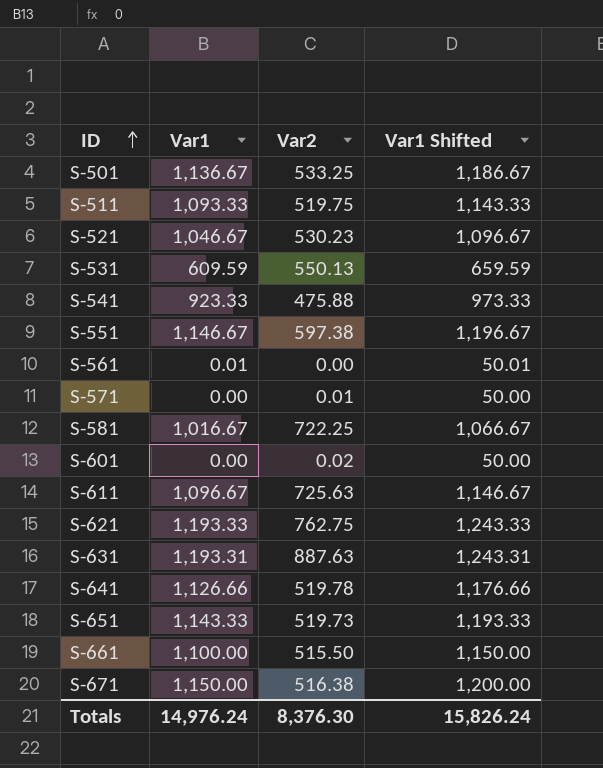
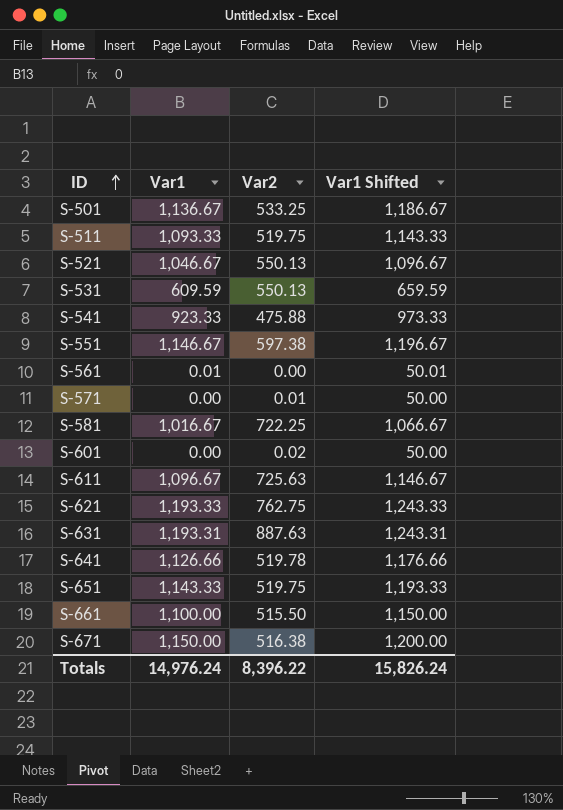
S-521 | Var2: 530.23 -> 550.13
S-651 | Var2: 519.73 -> 519.75
Totals | Var2: 8,376.30 -> 8,396.22

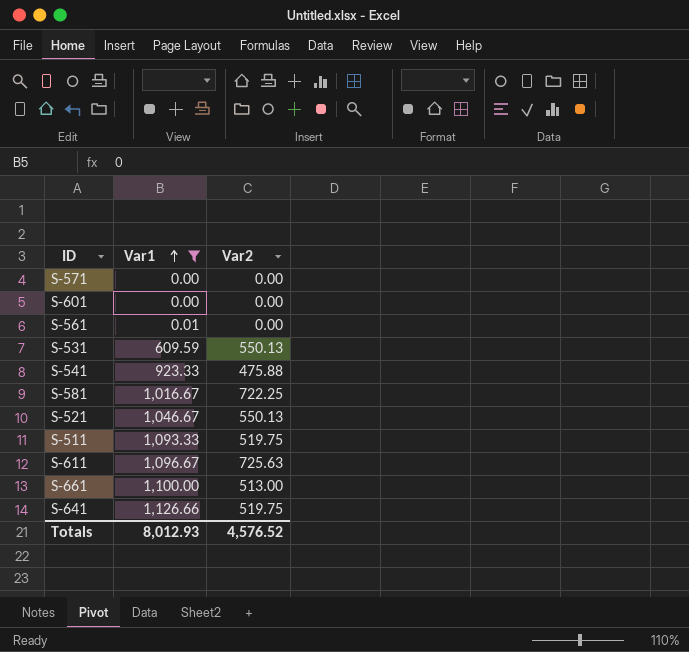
filter: none -> Var1 <= 1,126.66
row order: ID ascending -> Var1 ascending
column Var1 Shifted | formula: [Var1] + 50 -> none
S-571 | Var2: 0.01 -> 0.00
S-601 | Var2: 0.02 -> 0.00
S-661 | Var2: 515.50 -> 513.00
S-641 | Var2: 519.78 -> 519.75
Totals | Var1: 14,976.24 -> 8,012.93
Totals | Var2: 8,396.22 -> 4,576.52

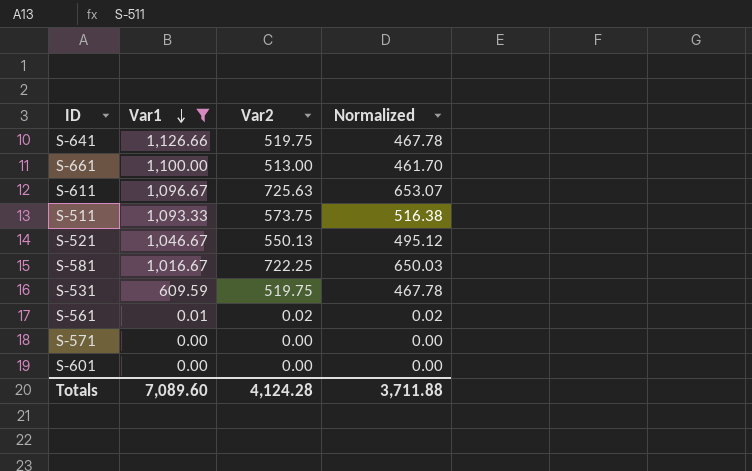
row order: Var1 ascending -> Var1 descending
column Normalized | formula: none -> [Var2] * 0.9
row S-541: 923.33 | 475.88 -> none
S-511 | Var2: 519.75 -> 573.75
S-531 | Var2: 550.13 -> 519.75
S-561 | Var2: 0.00 -> 0.02
Totals | Var1: 8,012.93 -> 7,089.60
Totals | Var2: 4,576.52 -> 4,124.28

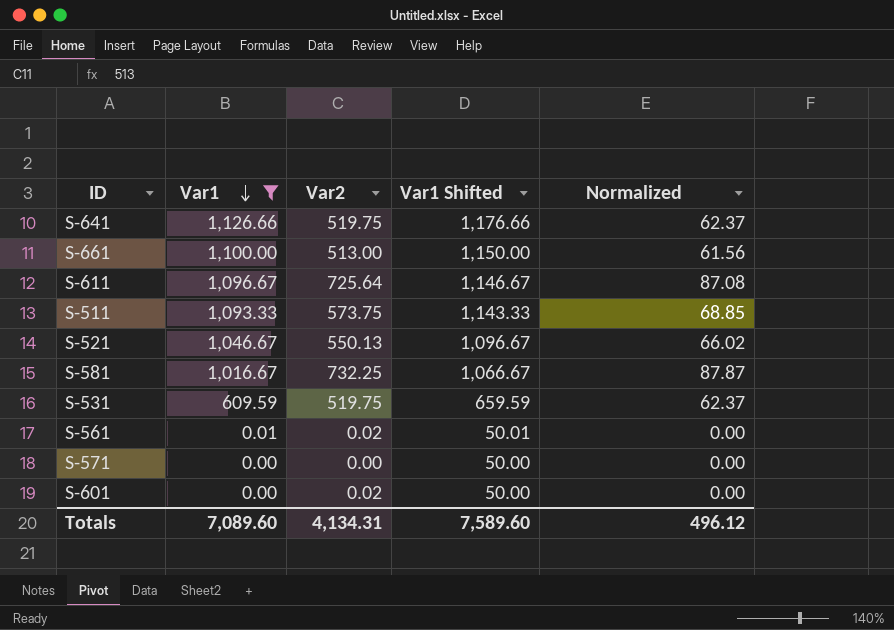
column Var1 Shifted | formula: none -> [Var1] + 50
column Normalized | formula: [Var2] * 0.9 -> [Var2] * 0.12
S-611 | Var2: 725.63 -> 725.64
S-581 | Var2: 722.25 -> 732.25
S-601 | Var2: 0.00 -> 0.02
Totals | Var2: 4,124.28 -> 4,134.31
Totals | Normalized: 3,711.88 -> 496.12

